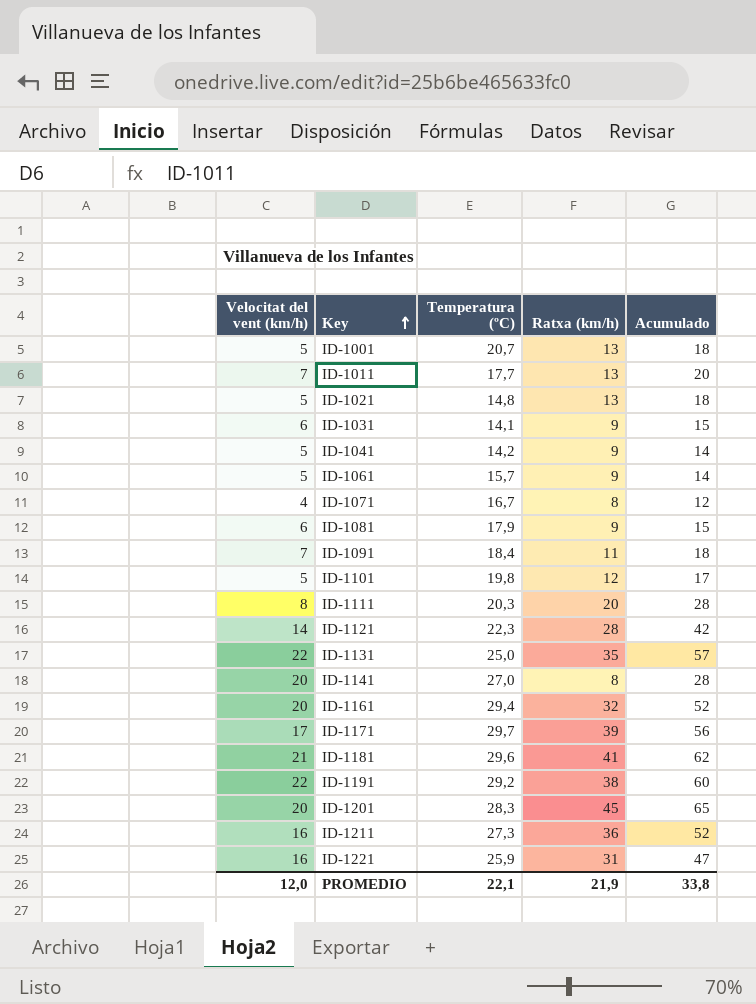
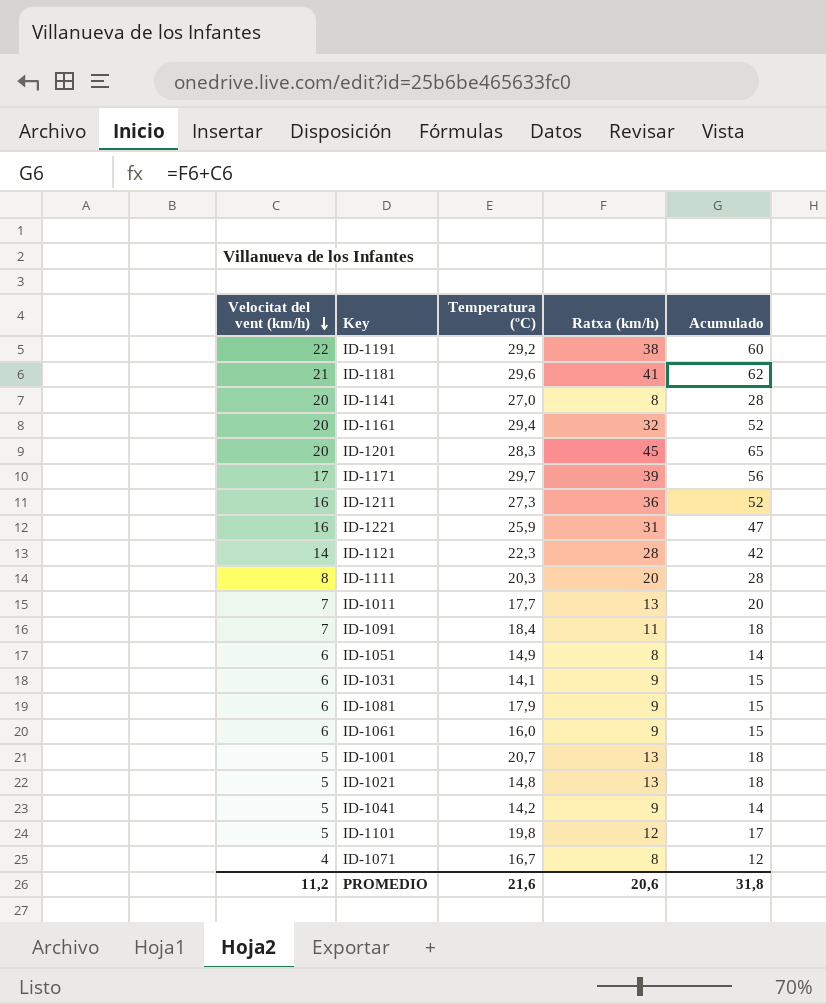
row order: Key ascending -> Velocitat del vent (km/h) descending
row ID-1131: 22 | 25,0 | 35 | 57 -> none
row ID-1051: none -> 6 | 14,9 | 8 | 14
ID-1061 | Velocitat del vent (km/h): 5 -> 6
ID-1061 | Temperatura (ºC): 15,7 -> 16,0
ID-1061 | Acumulado: 14 -> 15
PROMEDIO | Velocitat del vent (km/h): 12,0 -> 11,2
PROMEDIO | Temperatura (ºC): 22,1 -> 21,6
PROMEDIO | Ratxa (km/h): 21,9 -> 20,6
PROMEDIO | Acumulado: 33,8 -> 31,8

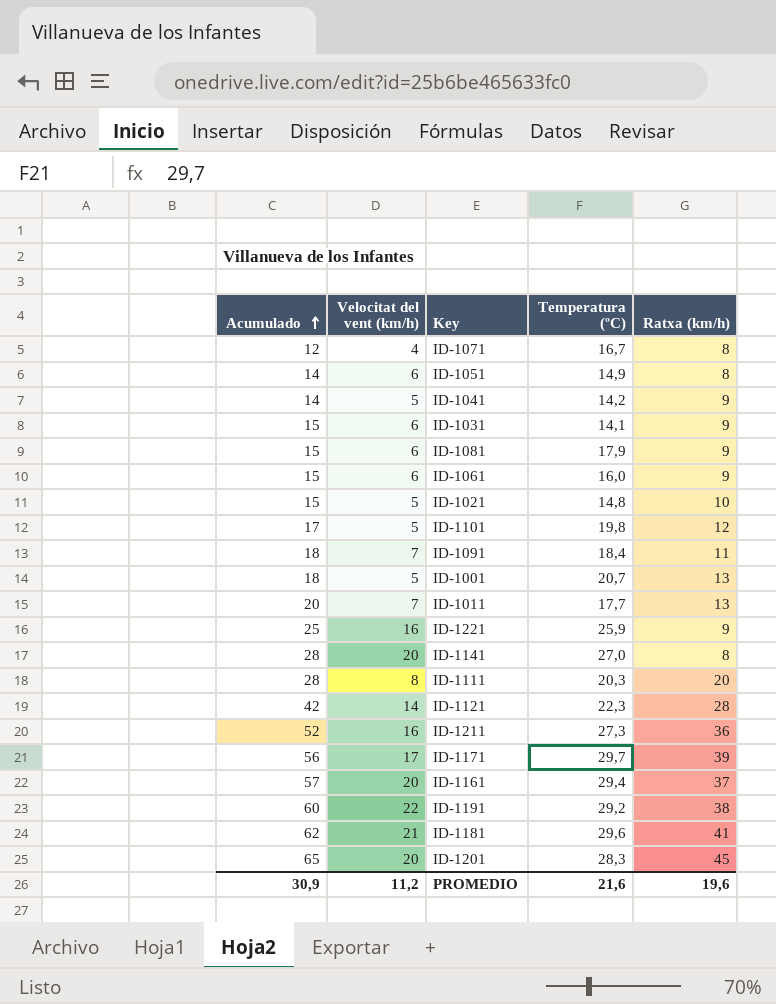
row order: Velocitat del vent (km/h) descending -> Acumulado ascending
column Acumulado | position: 5 -> 1
ID-1021 | Acumulado: 18 -> 15
ID-1021 | Ratxa (km/h): 13 -> 10
ID-1221 | Acumulado: 47 -> 25
ID-1221 | Ratxa (km/h): 31 -> 9
ID-1161 | Acumulado: 52 -> 57
ID-1161 | Ratxa (km/h): 32 -> 37
PROMEDIO | Acumulado: 31,8 -> 30,9
PROMEDIO | Ratxa (km/h): 20,6 -> 19,6

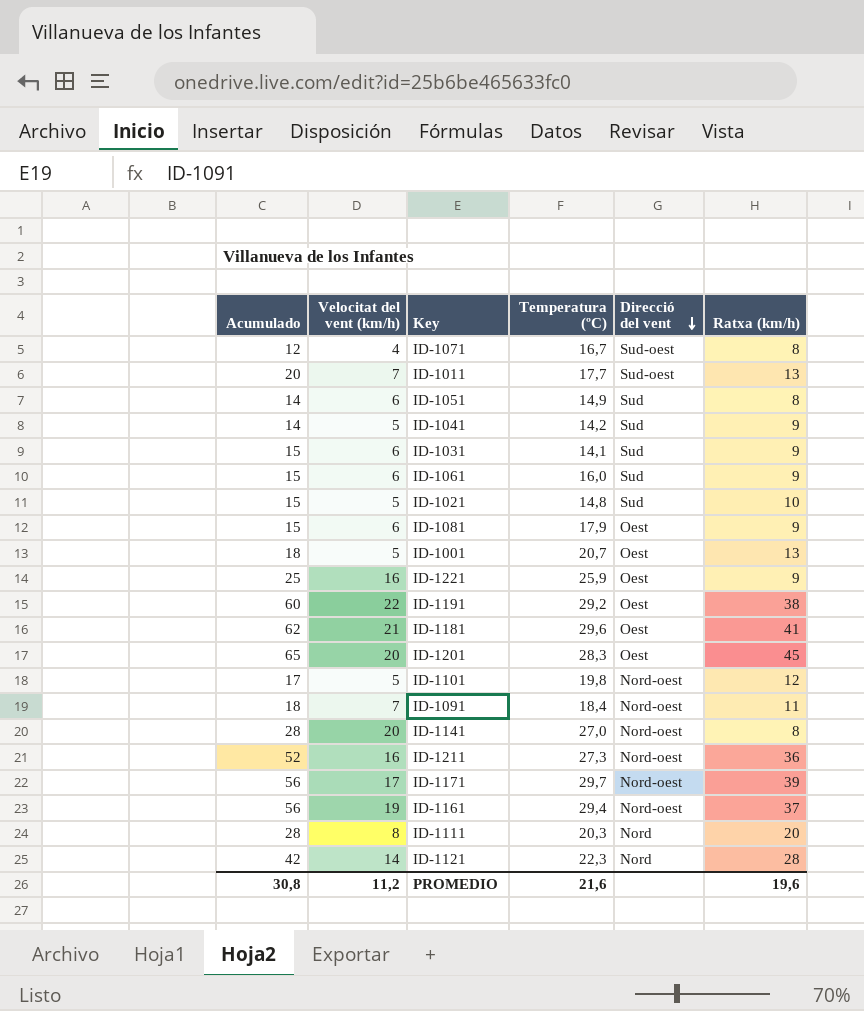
row order: Acumulado ascending -> Direcció del vent descending
column Direcció del vent | position: none -> 5
ID-1161 | Acumulado: 57 -> 56
ID-1161 | Velocitat del vent (km/h): 20 -> 19
PROMEDIO | Acumulado: 30,9 -> 30,8

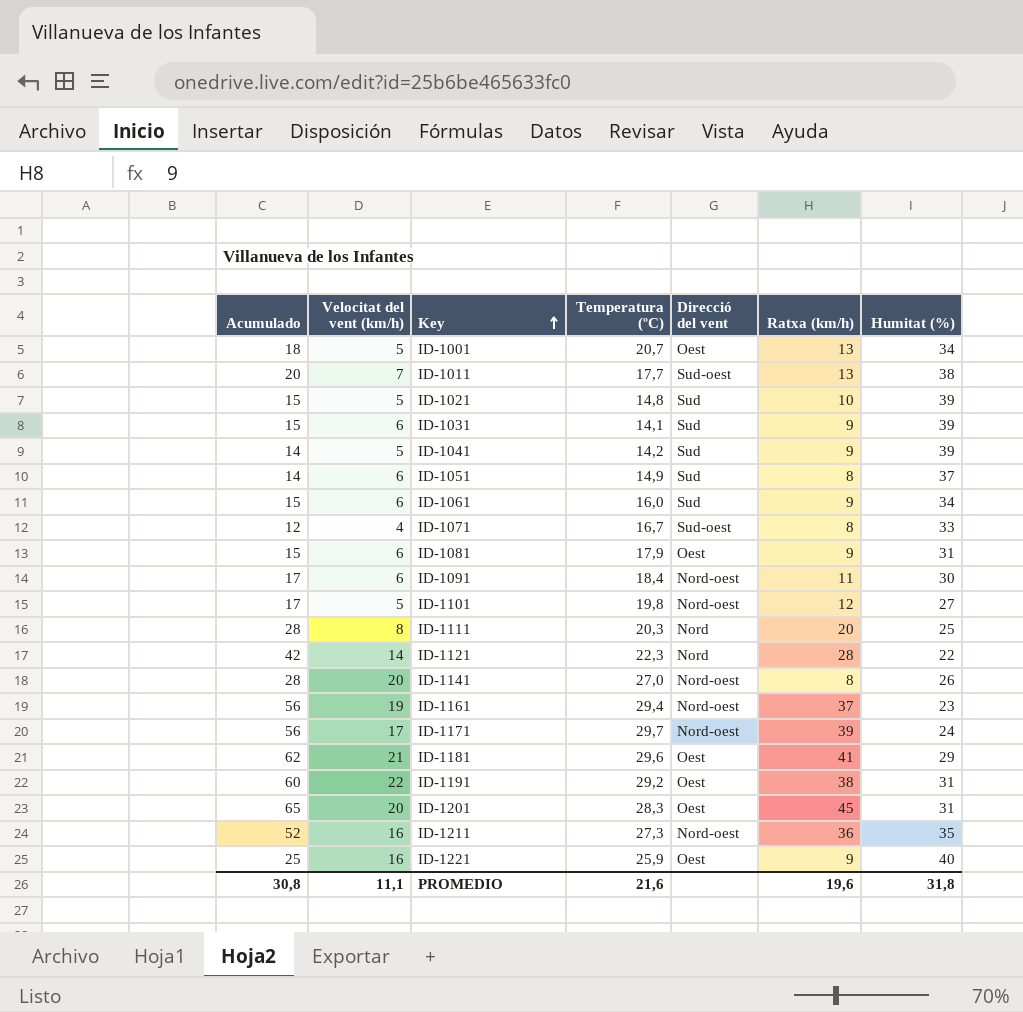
row order: Direcció del vent descending -> Key ascending
column Humitat (%) | position: none -> 7
ID-1091 | Acumulado: 18 -> 17
ID-1091 | Velocitat del vent (km/h): 7 -> 6
PROMEDIO | Velocitat del vent (km/h): 11,2 -> 11,1

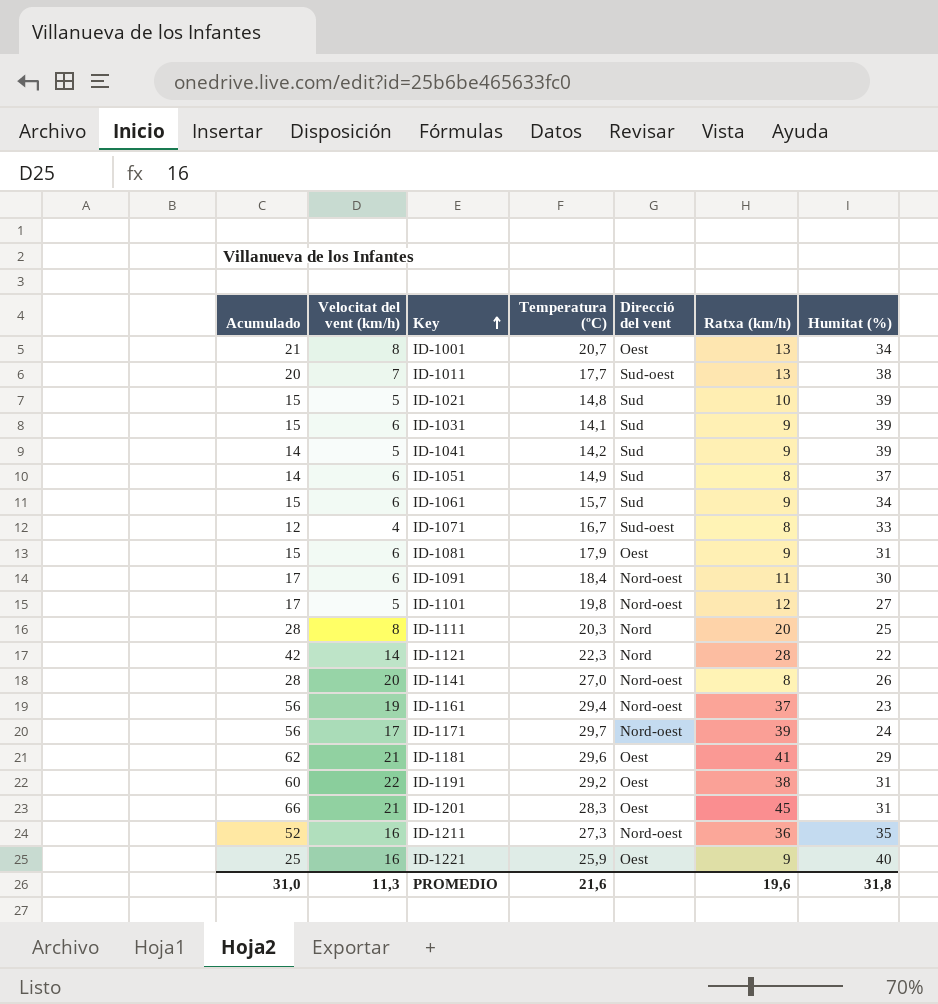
ID-1001 | Acumulado: 18 -> 21
ID-1001 | Velocitat del vent (km/h): 5 -> 8
ID-1061 | Temperatura (ºC): 16,0 -> 15,7
ID-1201 | Acumulado: 65 -> 66
ID-1201 | Velocitat del vent (km/h): 20 -> 21
PROMEDIO | Acumulado: 30,8 -> 31,0
PROMEDIO | Velocitat del vent (km/h): 11,1 -> 11,3

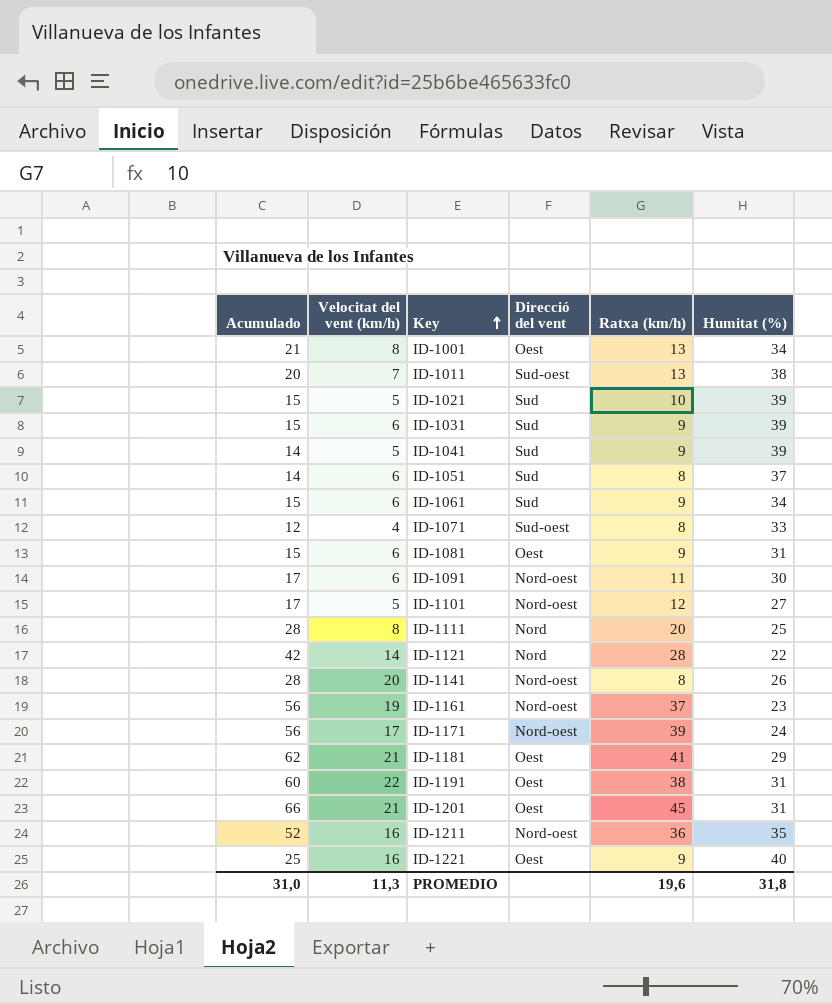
column Temperatura (ºC) | position: 4 -> none

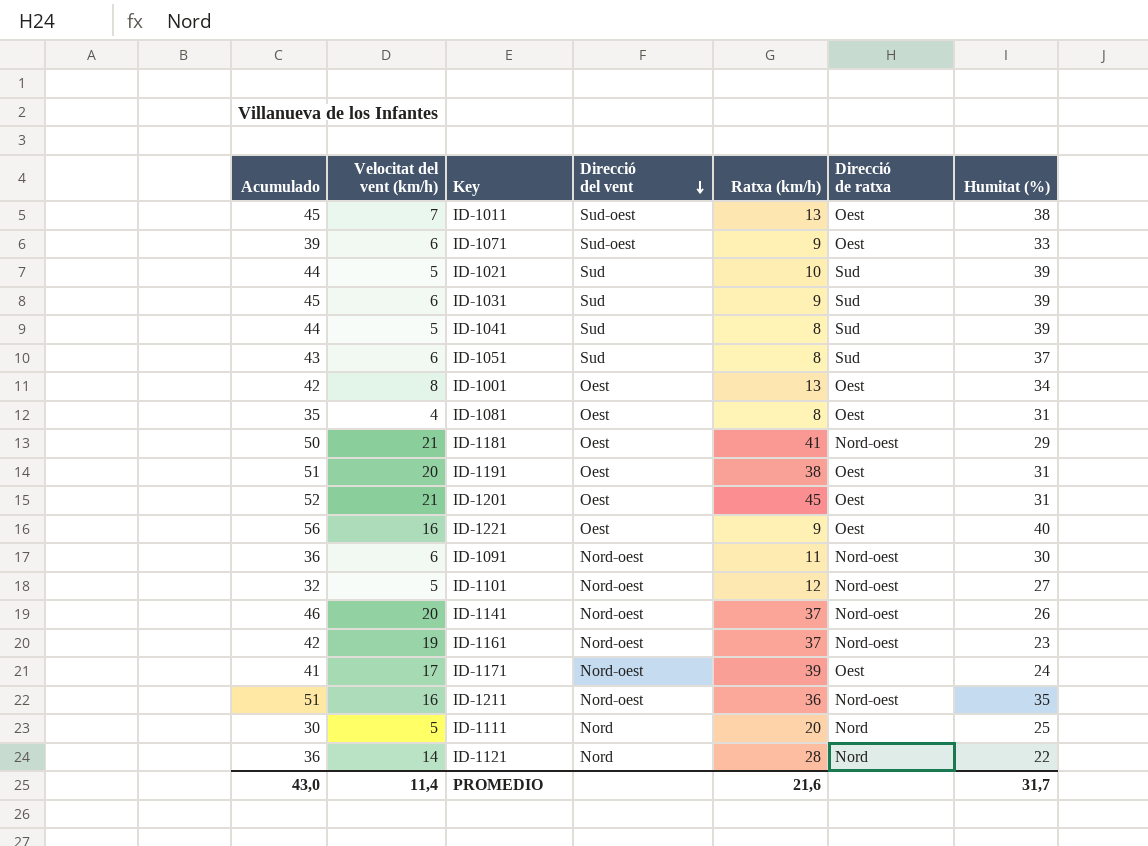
row order: Key ascending -> Direcció del vent descending
column Acumulado | formula: [Velocitat del vent (km/h)] + [Ratxa (km/h)] -> [Velocitat del vent (km/h)] + [Humitat (%)]
column Direcció de ratxa | position: none -> 6
row ID-1061: 15 | 6 | Sud | 9 | 34 -> none
ID-1071 | Velocitat del vent (km/h): 4 -> 6
ID-1071 | Ratxa (km/h): 8 -> 9
ID-1041 | Ratxa (km/h): 9 -> 8
ID-1081 | Velocitat del vent (km/h): 6 -> 4
ID-1081 | Ratxa (km/h): 9 -> 8
ID-1191 | Velocitat del vent (km/h): 22 -> 20
ID-1141 | Ratxa (km/h): 8 -> 37
ID-1111 | Velocitat del vent (km/h): 8 -> 5
PROMEDIO | Acumulado: 31,0 -> 43,0
PROMEDIO | Velocitat del vent (km/h): 11,3 -> 11,4
PROMEDIO | Ratxa (km/h): 19,6 -> 21,6
PROMEDIO | Humitat (%): 31,8 -> 31,7

